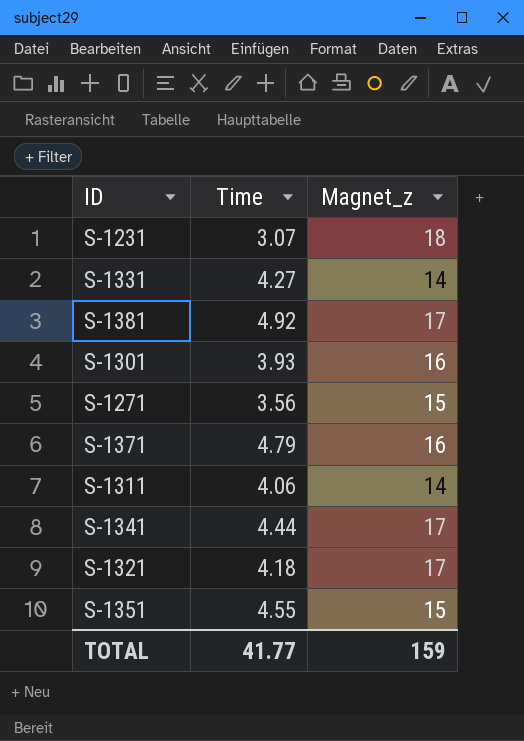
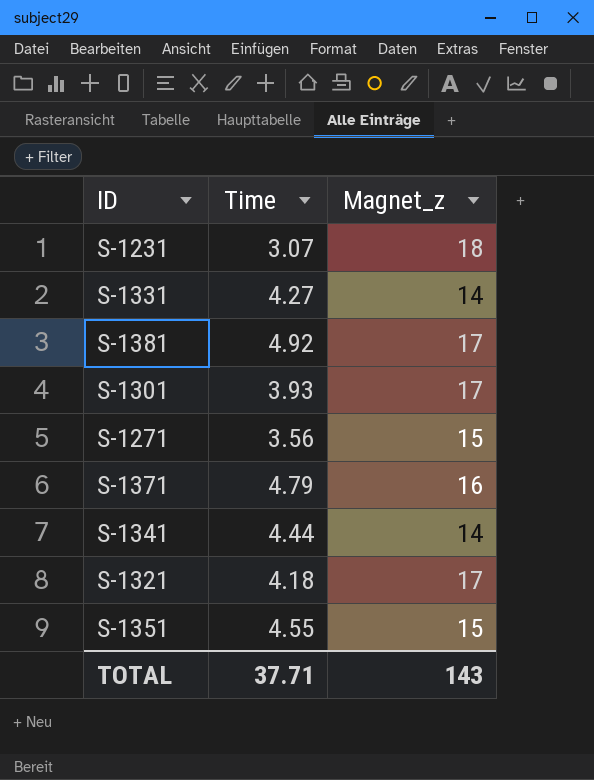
row S-1311: 4.06 | 14 -> none
S-1301 | Magnet_z: 16 -> 17
S-1341 | Magnet_z: 17 -> 14
TOTAL | Time: 41.77 -> 37.71
TOTAL | Magnet_z: 159 -> 143

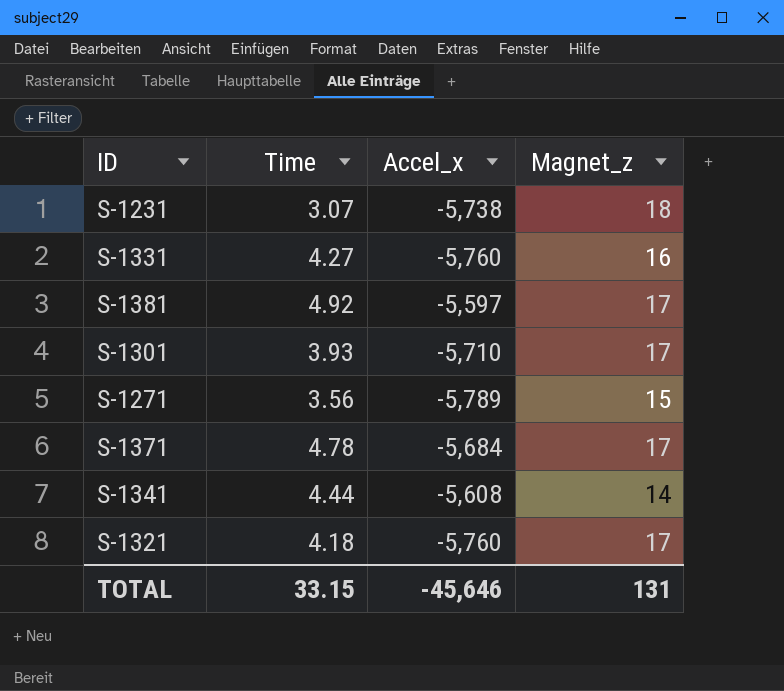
column Accel_x | position: none -> 3
row S-1351: 4.55 | 15 -> none
S-1331 | Magnet_z: 14 -> 16
S-1371 | Time: 4.79 -> 4.78
S-1371 | Magnet_z: 16 -> 17
TOTAL | Time: 37.71 -> 33.15
TOTAL | Magnet_z: 143 -> 131

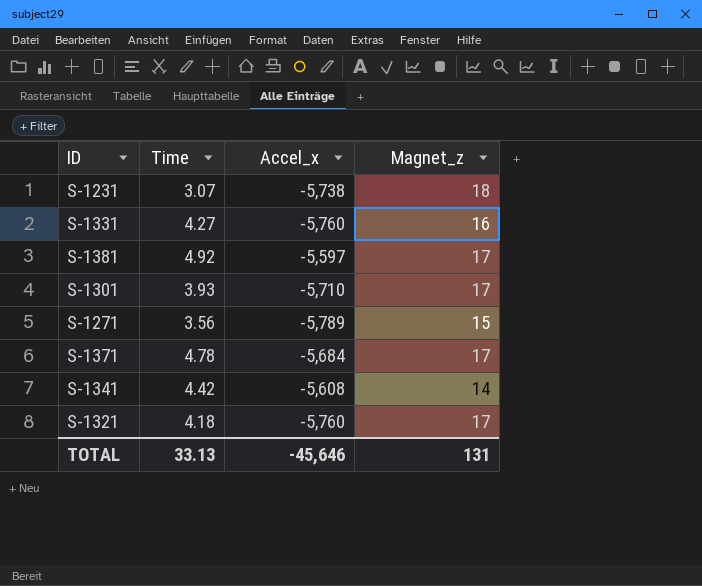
S-1341 | Time: 4.44 -> 4.42
TOTAL | Time: 33.15 -> 33.13

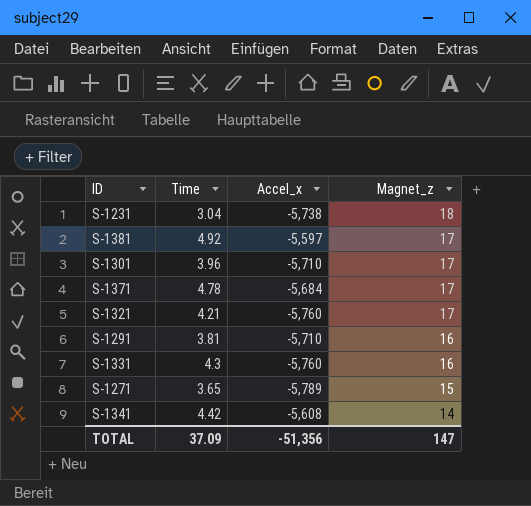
row order: none -> Magnet_z descending
S-1231 | Time: 3.07 -> 3.04
S-1301 | Time: 3.93 -> 3.96
S-1321 | Time: 4.18 -> 4.21
row S-1291: none -> 3.81 | -5,710 | 16
S-1331 | Time: 4.27 -> 4.3
S-1271 | Time: 3.56 -> 3.65
TOTAL | Time: 33.13 -> 37.09
TOTAL | Accel_x: -45,646 -> -51,356
TOTAL | Magnet_z: 131 -> 147

